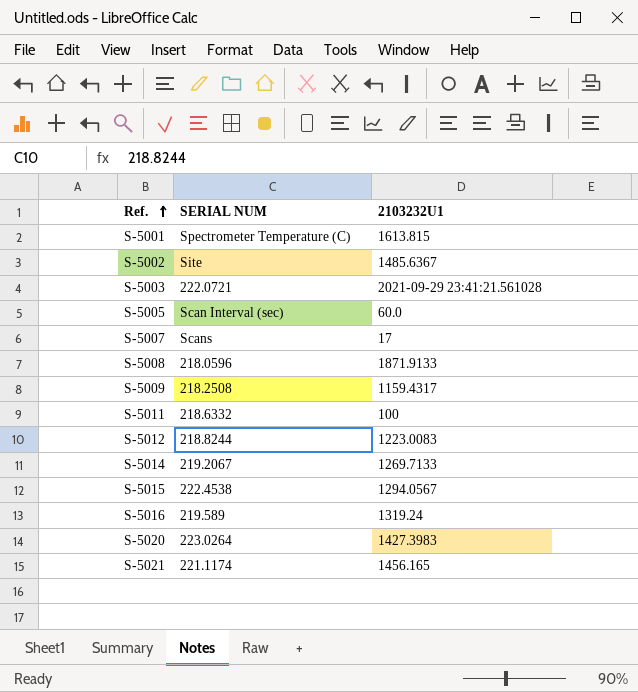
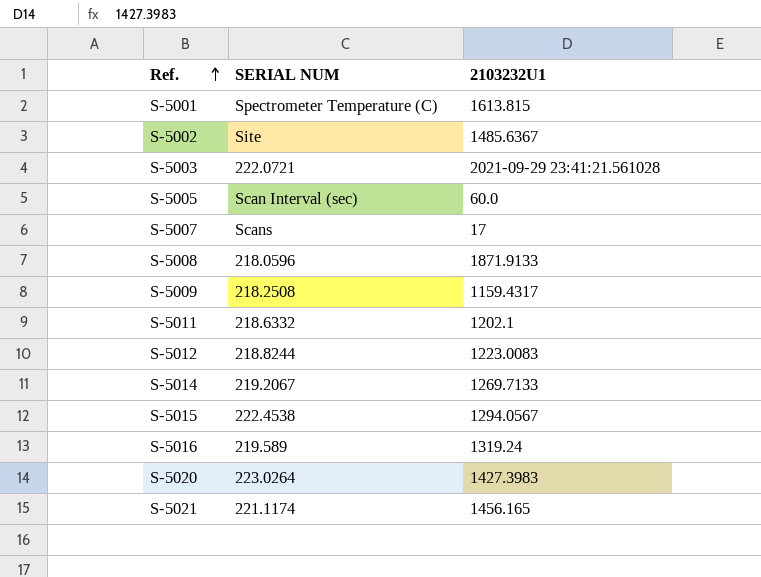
S-5011 | 2103232U1: 100 -> 1202.1

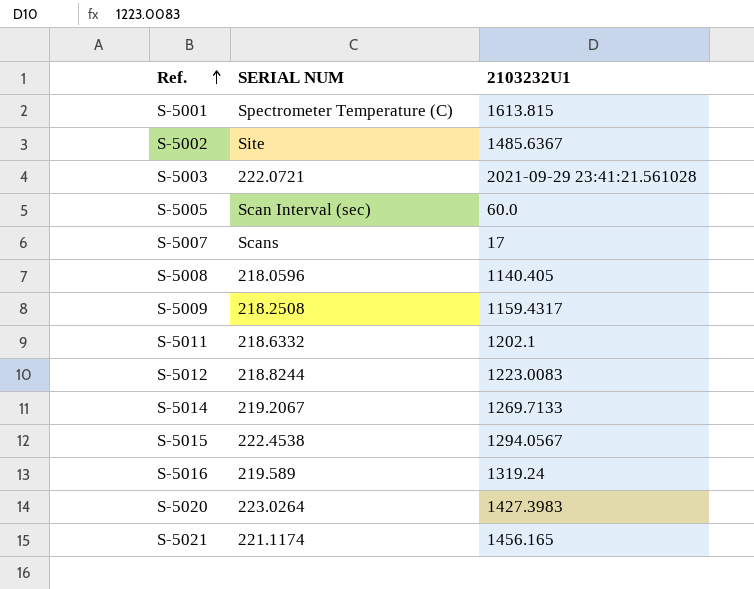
S-5008 | 2103232U1: 1871.9133 -> 1140.405

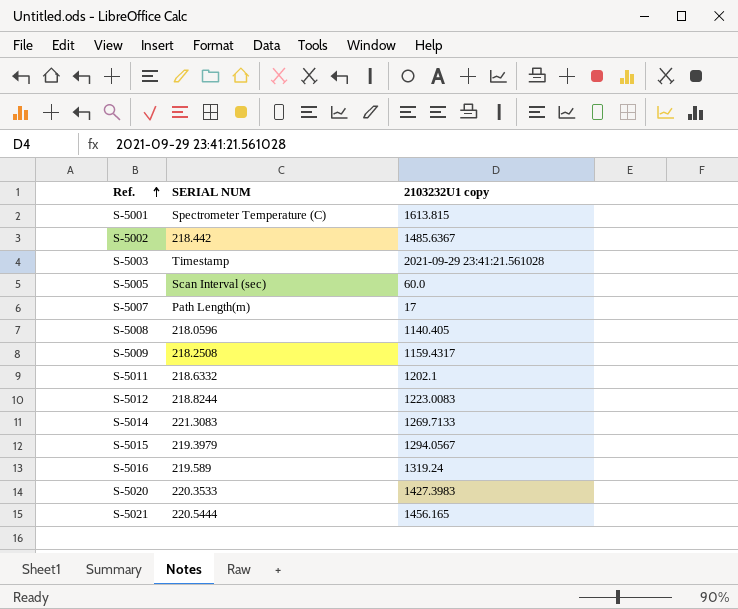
column name: 2103232U1 -> 2103232U1 copy
S-5002 | SERIAL NUM: Site -> 218.442
S-5003 | SERIAL NUM: 222.0721 -> Timestamp
S-5007 | SERIAL NUM: Scans -> Path Length(m)
S-5014 | SERIAL NUM: 219.2067 -> 221.3083
S-5015 | SERIAL NUM: 222.4538 -> 219.3979
S-5020 | SERIAL NUM: 223.0264 -> 220.3533
S-5021 | SERIAL NUM: 221.1174 -> 220.5444

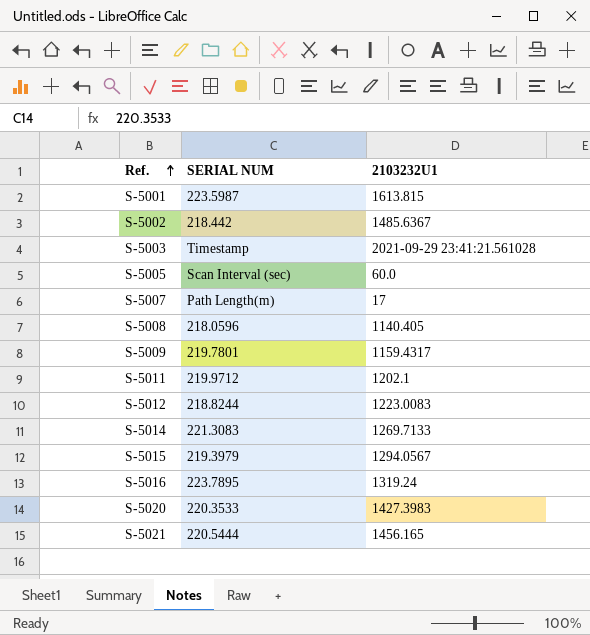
column name: 2103232U1 copy -> 2103232U1
S-5001 | SERIAL NUM: Spectrometer Temperature (C) -> 223.5987
S-5009 | SERIAL NUM: 218.2508 -> 219.7801
S-5011 | SERIAL NUM: 218.6332 -> 219.9712
S-5016 | SERIAL NUM: 219.589 -> 223.7895

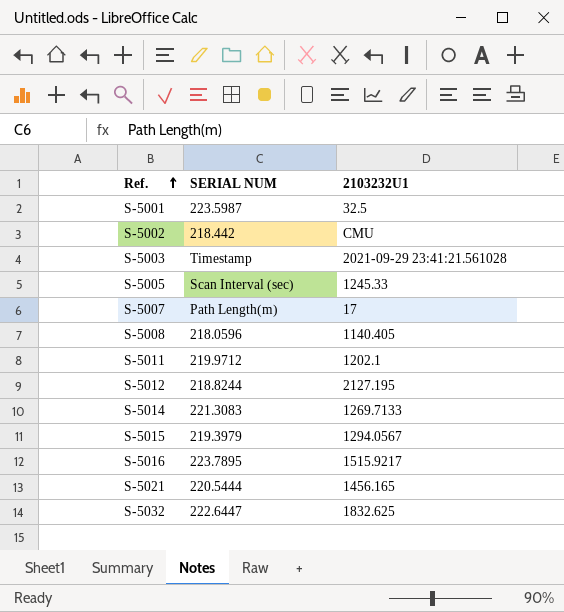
row S-5009: 219.7801 | 1159.4317 -> none
row S-5020: 220.3533 | 1427.3983 -> none
S-5001 | 2103232U1: 1613.815 -> 32.5
S-5002 | 2103232U1: 1485.6367 -> CMU
S-5005 | 2103232U1: 60.0 -> 1245.33
S-5012 | 2103232U1: 1223.0083 -> 2127.195
S-5016 | 2103232U1: 1319.24 -> 1515.9217
row S-5032: none -> 222.6447 | 1832.625

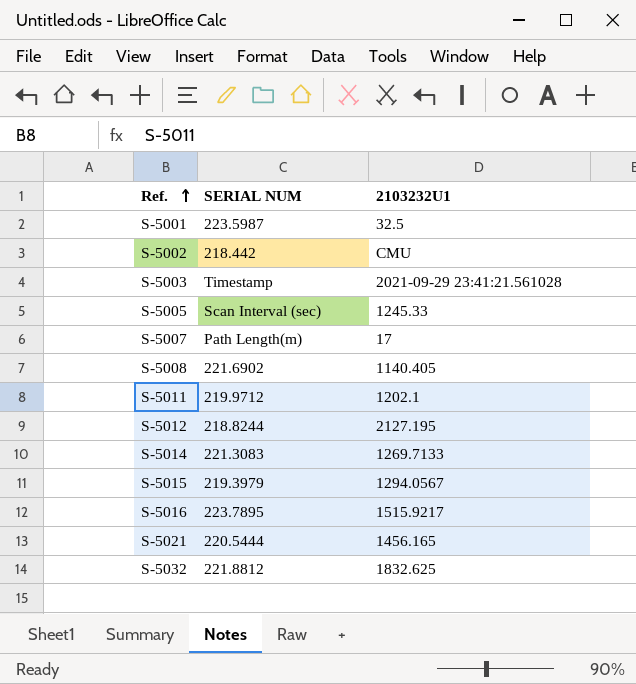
S-5008 | SERIAL NUM: 218.0596 -> 221.6902
S-5032 | SERIAL NUM: 222.6447 -> 221.8812

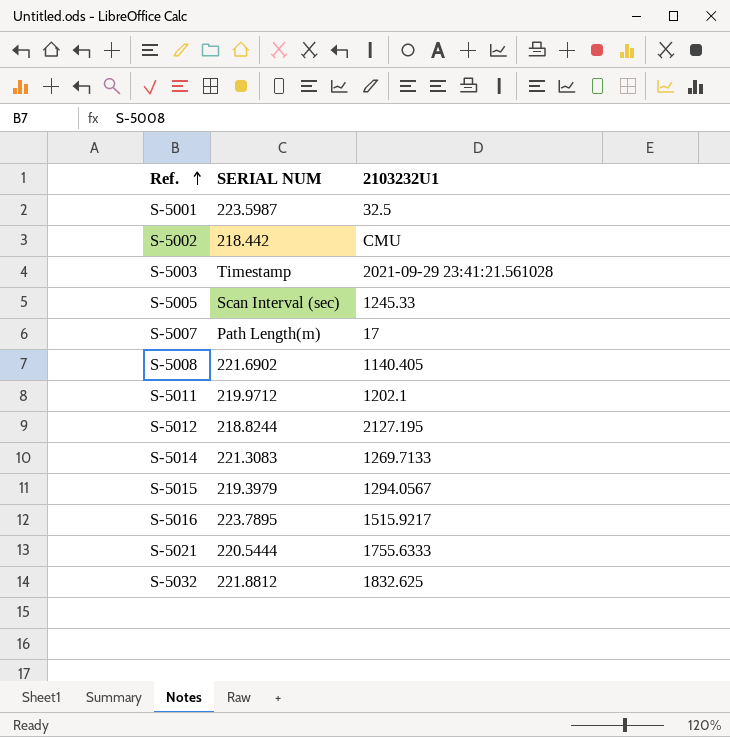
S-5021 | 2103232U1: 1456.165 -> 1755.6333

